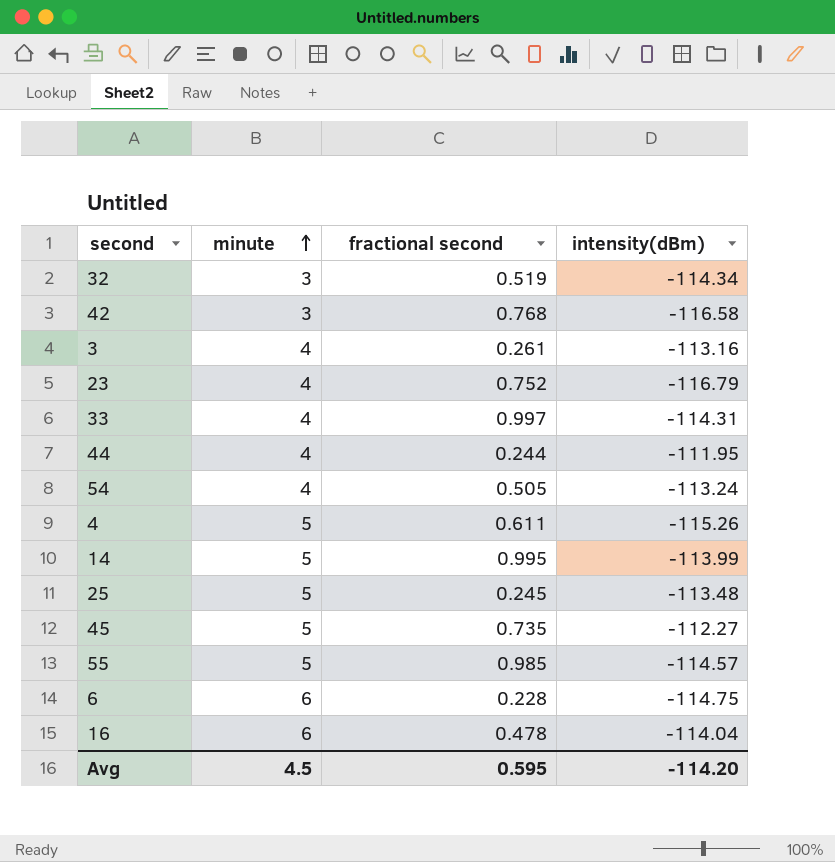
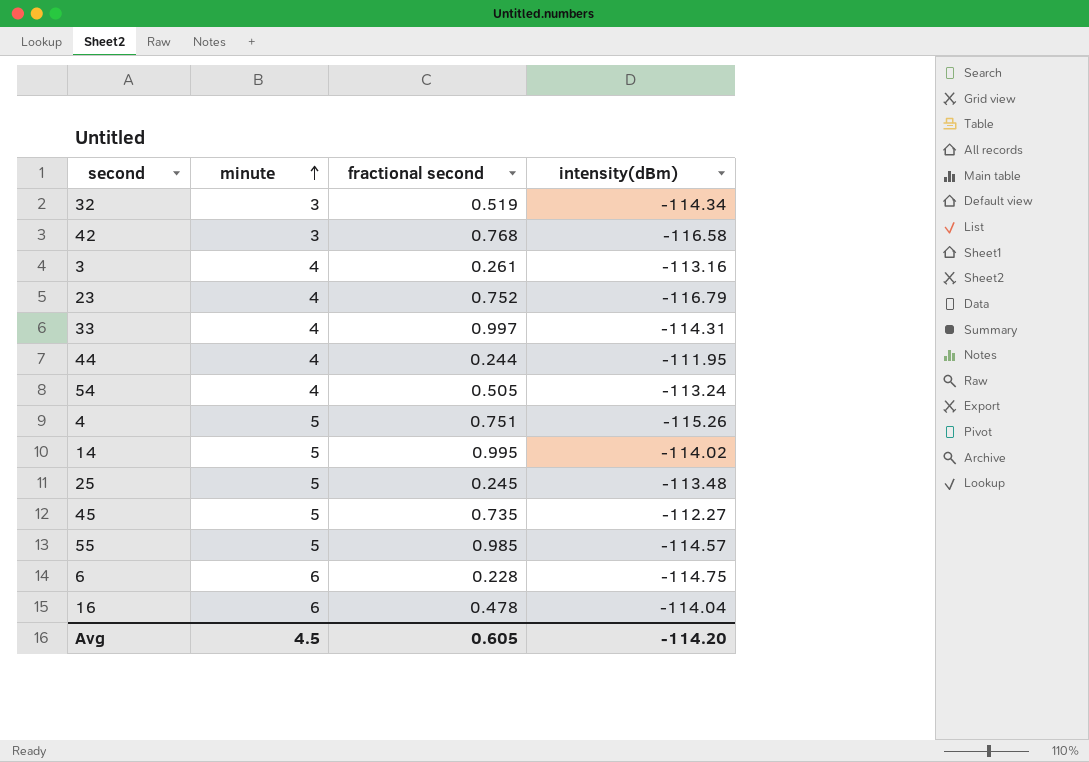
4 | fractional second: 0.611 -> 0.751
14 | intensity(dBm): -113.99 -> -114.02
Avg | fractional second: 0.595 -> 0.605

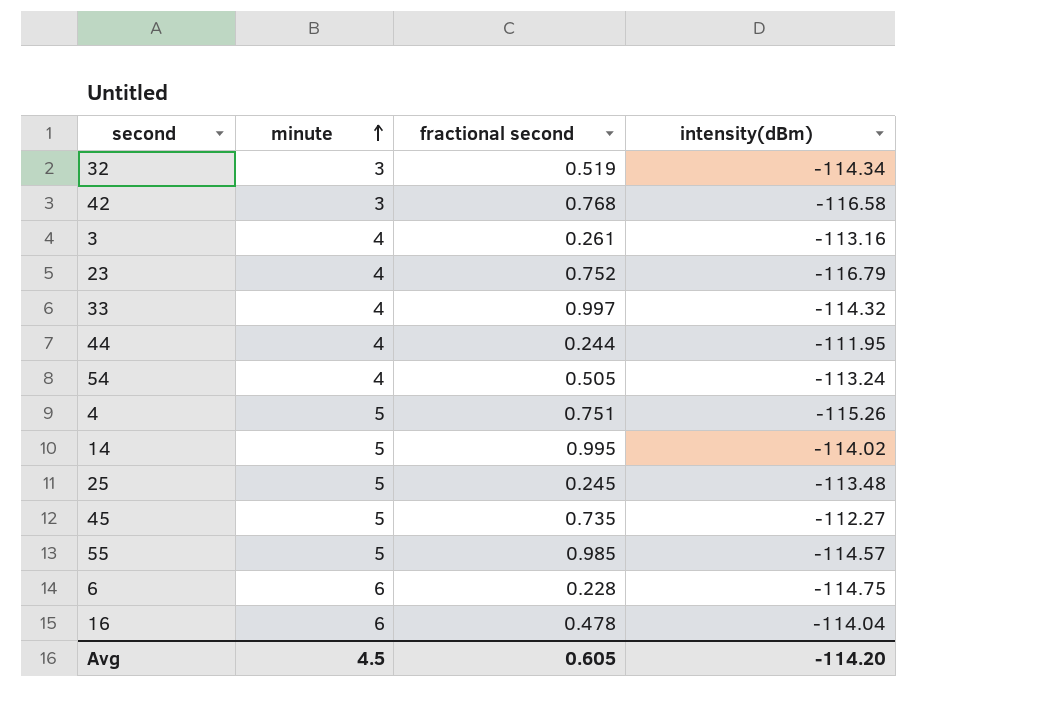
33 | intensity(dBm): -114.31 -> -114.32

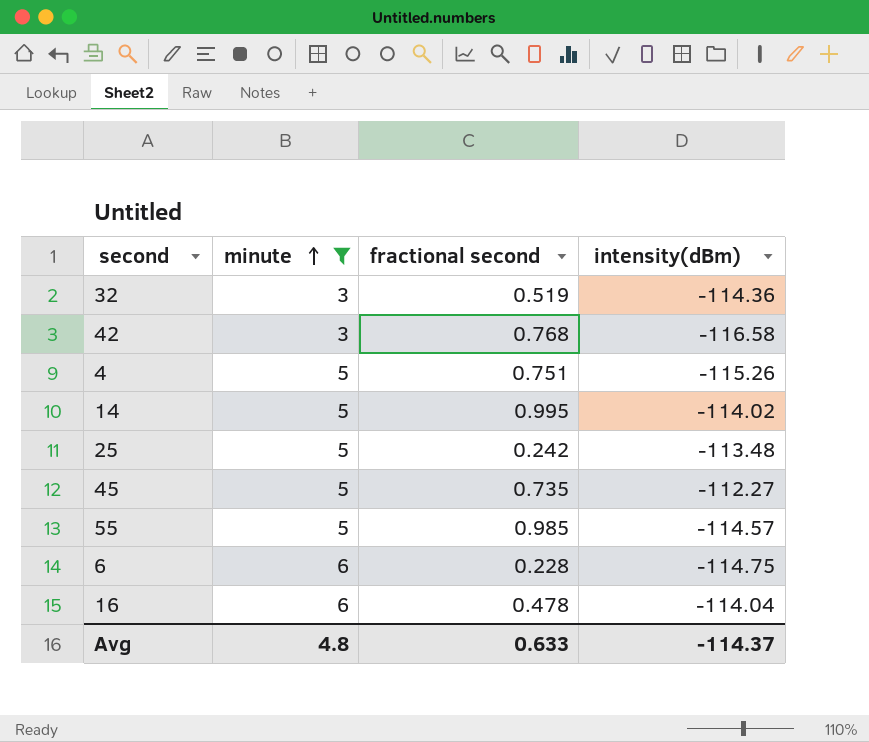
filter: none -> minute != 4
32 | intensity(dBm): -114.34 -> -114.36
25 | fractional second: 0.245 -> 0.242
Avg | minute: 4.5 -> 4.8
Avg | fractional second: 0.605 -> 0.633
Avg | intensity(dBm): -114.20 -> -114.37

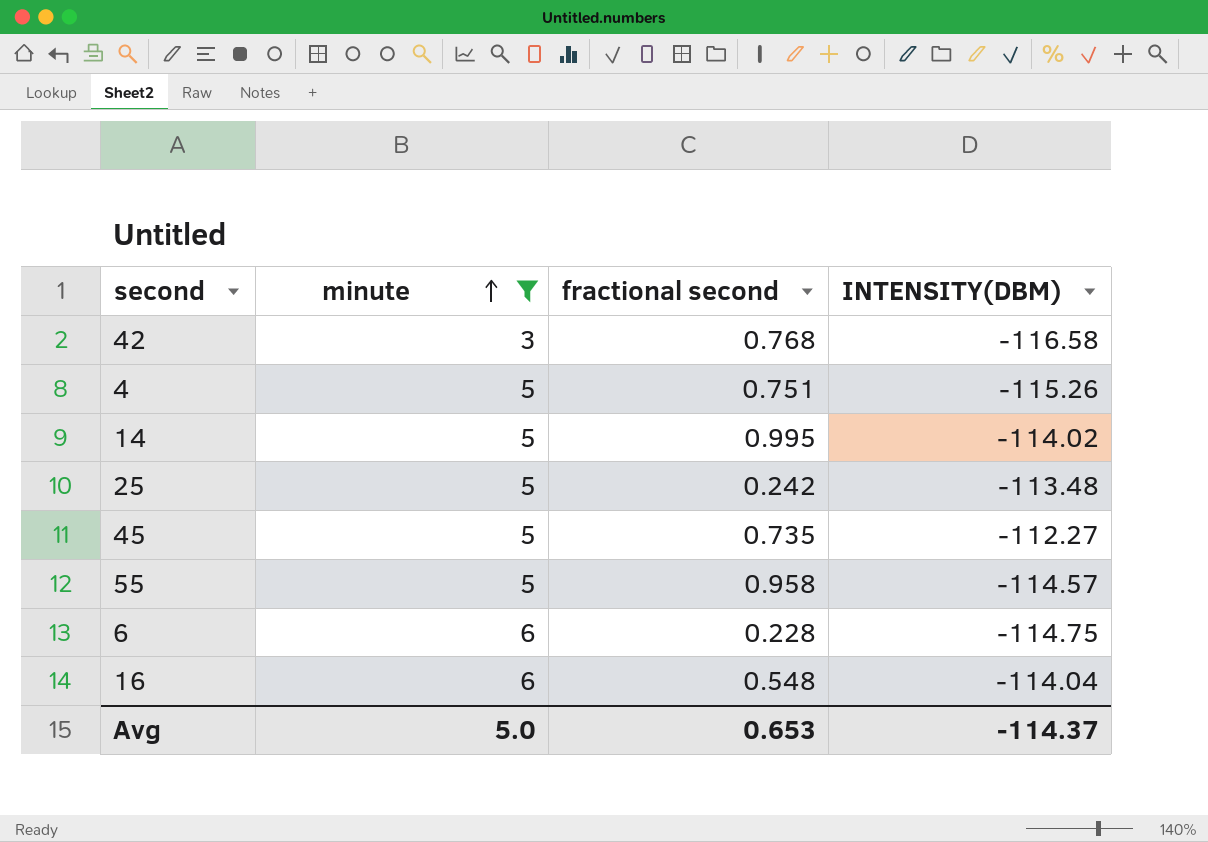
column name: intensity(dBm) -> INTENSITY(DBM)
row 32: 3 | 0.519 | -114.36 -> none
55 | fractional second: 0.985 -> 0.958
16 | fractional second: 0.478 -> 0.548
Avg | minute: 4.8 -> 5.0
Avg | fractional second: 0.633 -> 0.653

